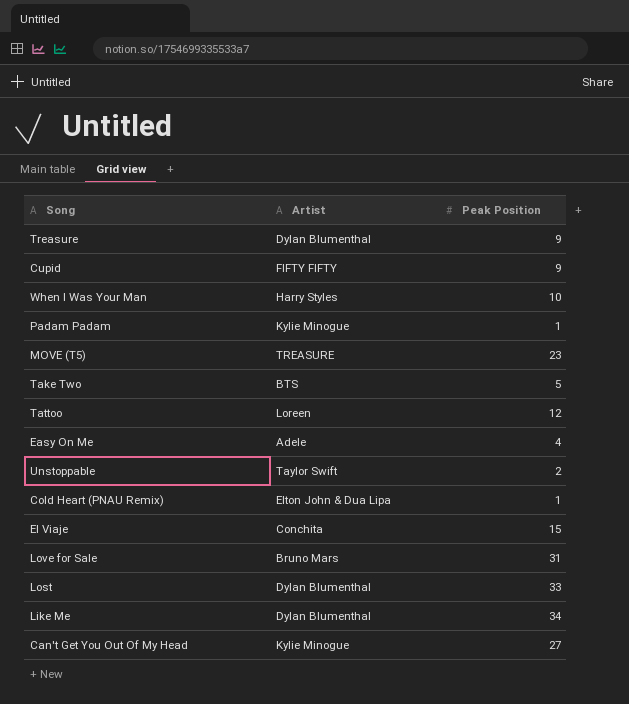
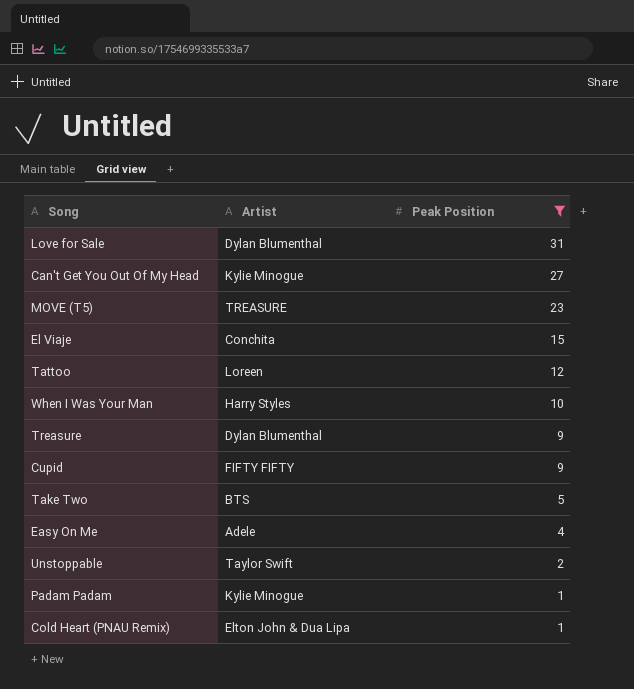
filter: none -> Peak Position <= 31
row order: none -> Peak Position descending
Love for Sale | Artist: Bruno Mars -> Dylan Blumenthal

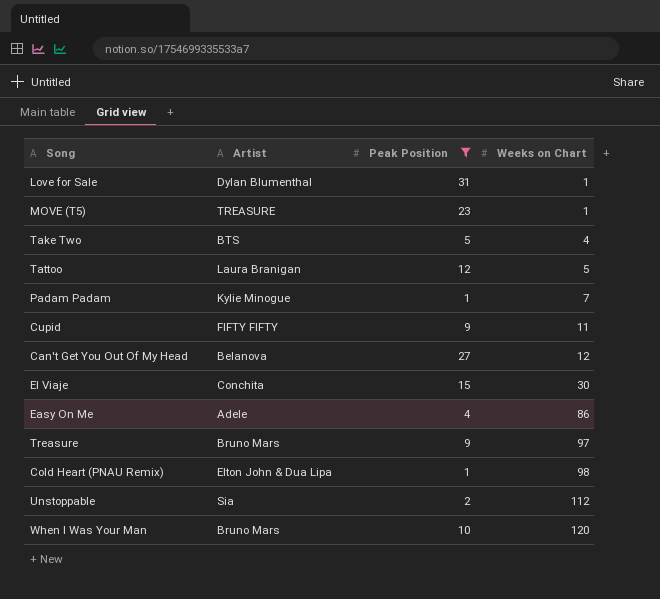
row order: Peak Position descending -> Weeks on Chart ascending
column Weeks on Chart | position: none -> 4
Tattoo | Artist: Loreen -> Laura Branigan
Can't Get You Out Of My Head | Artist: Kylie Minogue -> Belanova
Treasure | Artist: Dylan Blumenthal -> Bruno Mars
Unstoppable | Artist: Taylor Swift -> Sia
When I Was Your Man | Artist: Harry Styles -> Bruno Mars

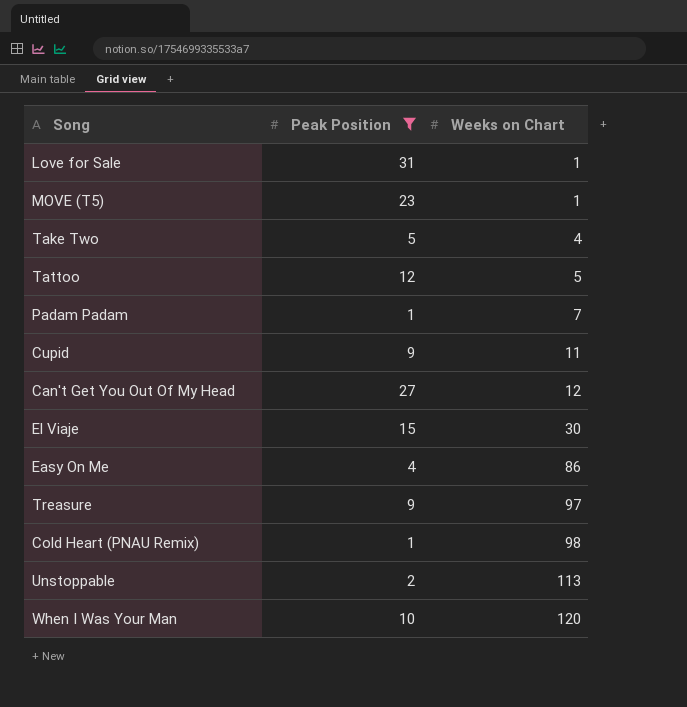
column Artist | position: 2 -> none
Unstoppable | Weeks on Chart: 112 -> 113

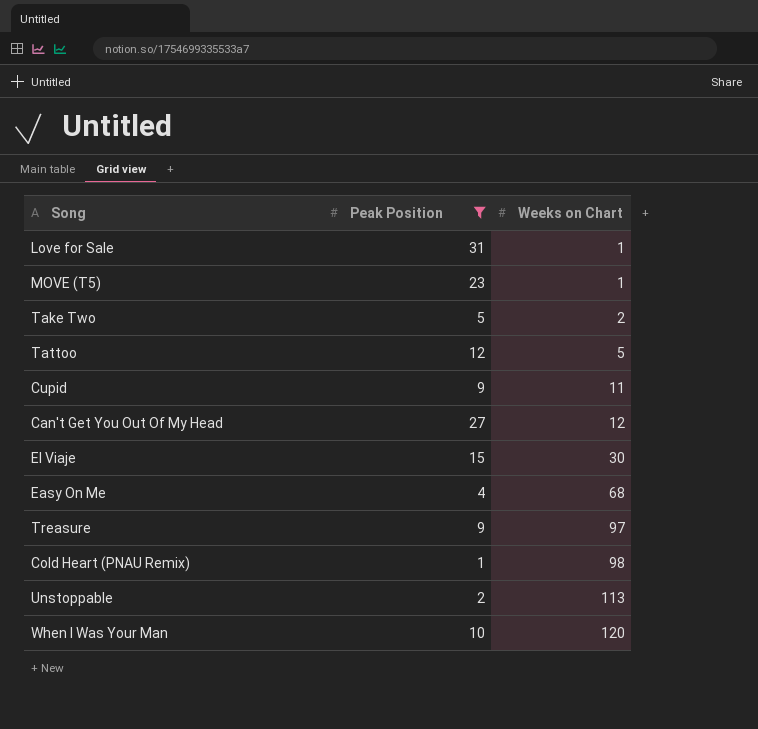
row Padam Padam: 1 | 7 -> none
Take Two | Weeks on Chart: 4 -> 2
Easy On Me | Weeks on Chart: 86 -> 68

